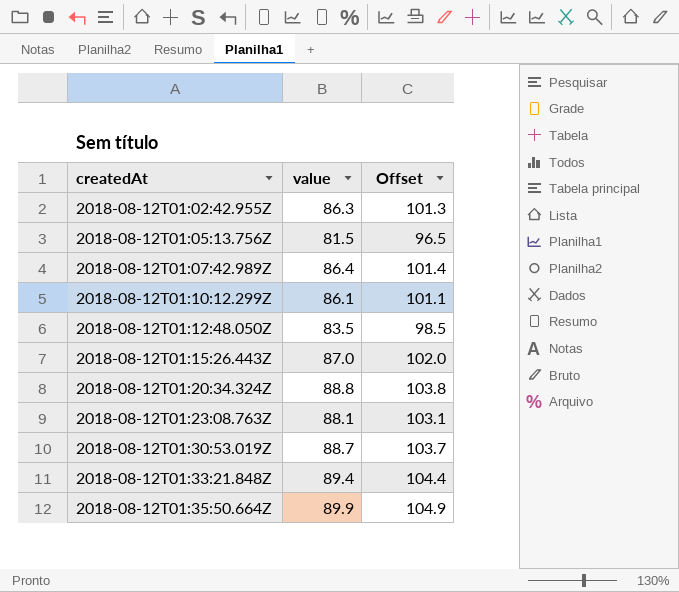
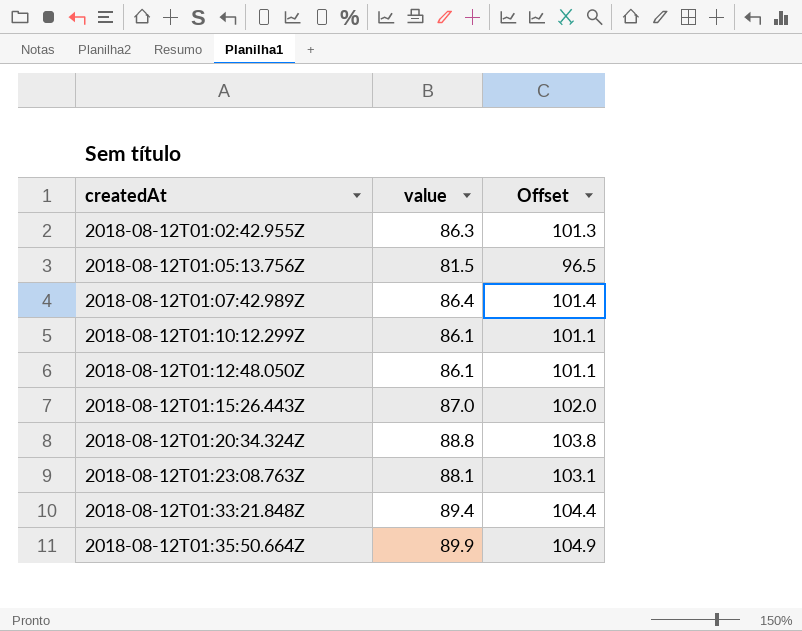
row 2018-08-12T01:30:53.019Z: 88.7 | 103.7 -> none
2018-08-12T01:12:48.050Z | value: 83.5 -> 86.1
2018-08-12T01:12:48.050Z | Offset: 98.5 -> 101.1

